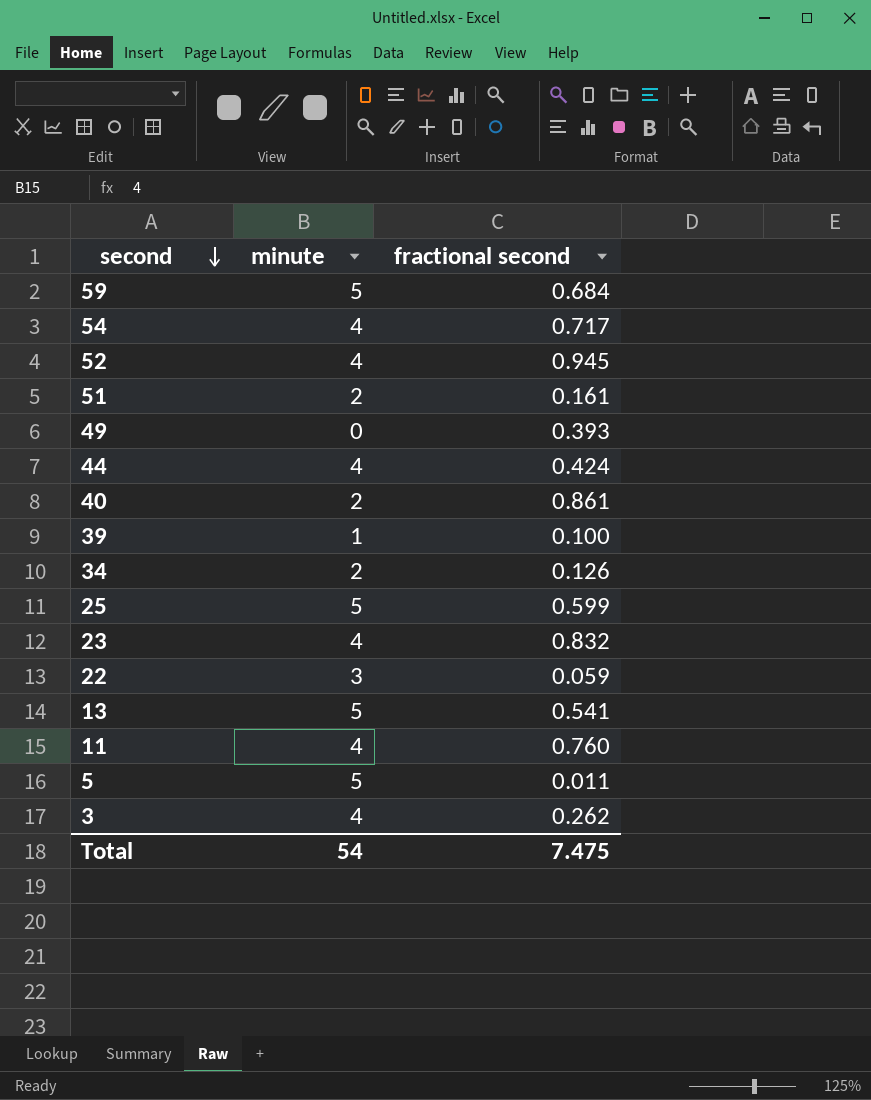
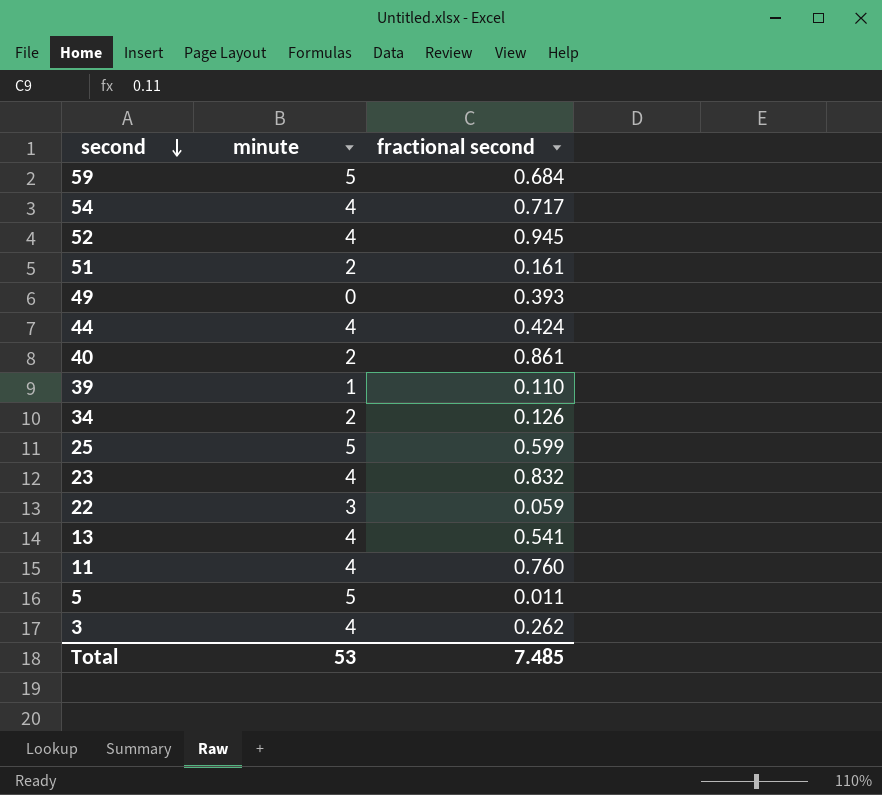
39 | fractional second: 0.100 -> 0.110
13 | minute: 5 -> 4
Total | minute: 54 -> 53
Total | fractional second: 7.475 -> 7.485

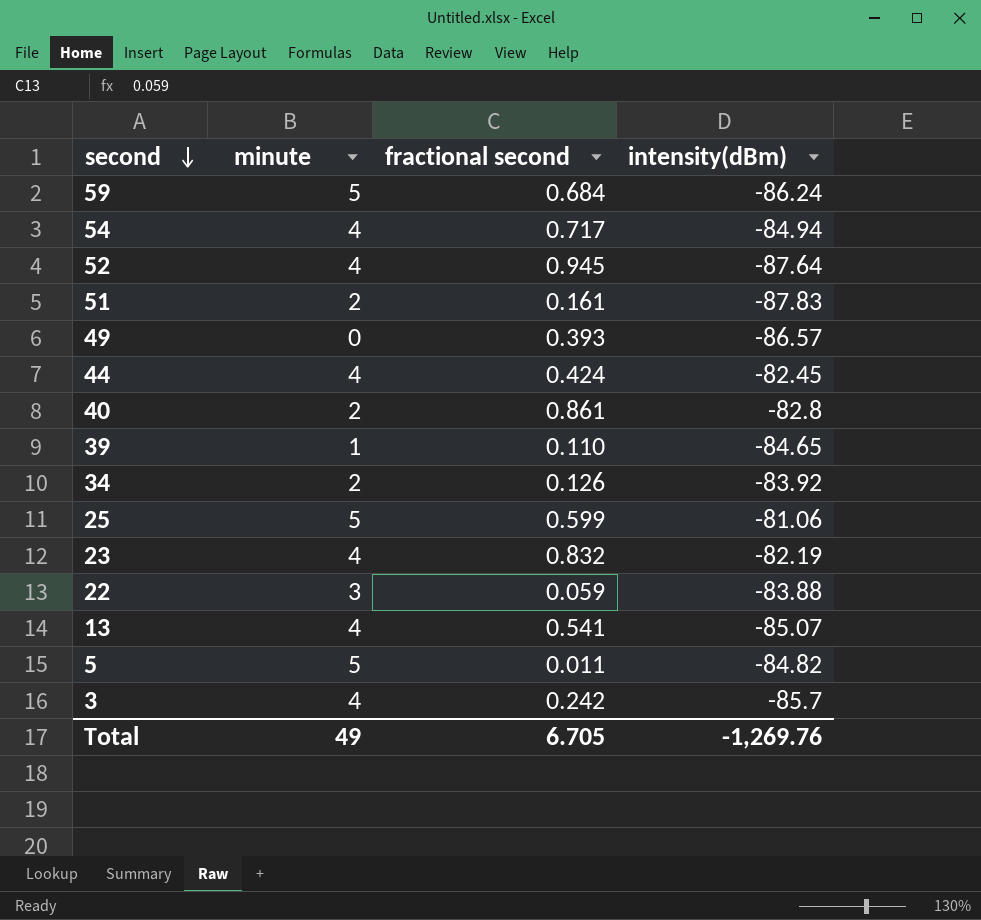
column intensity(dBm) | position: none -> 4
row 11: 4 | 0.760 -> none
3 | fractional second: 0.262 -> 0.242
Total | minute: 53 -> 49
Total | fractional second: 7.485 -> 6.705

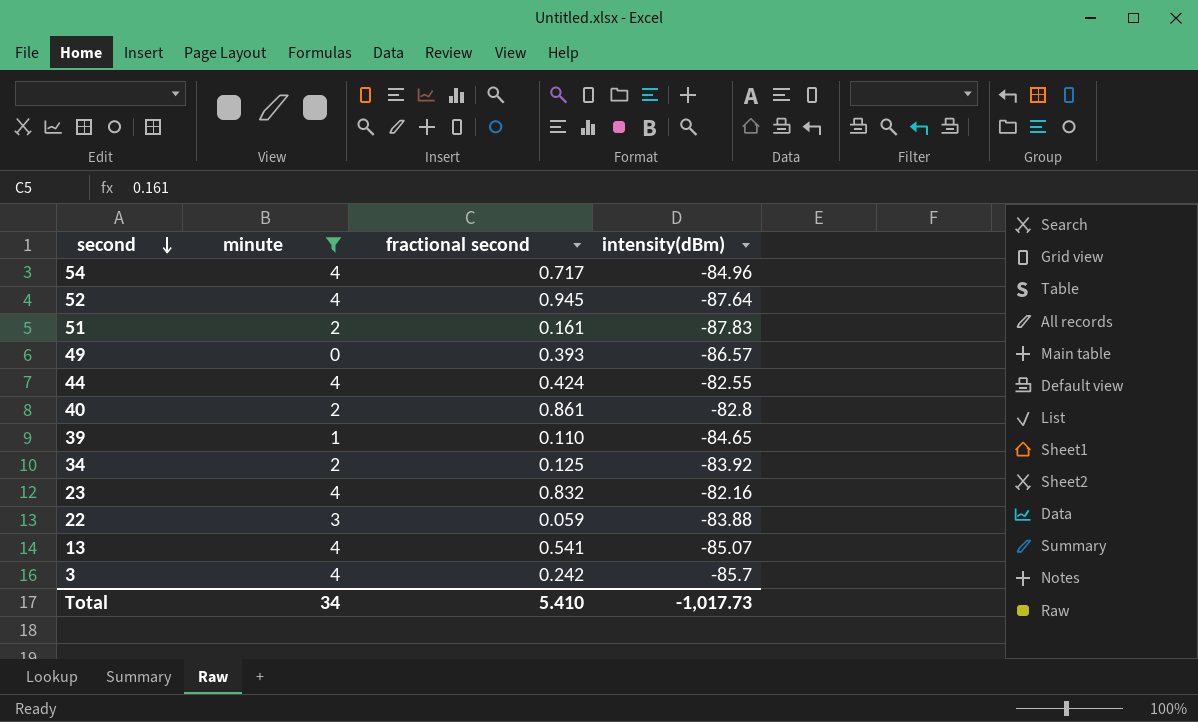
filter: none -> minute != 5
54 | intensity(dBm): -84.94 -> -84.96
44 | intensity(dBm): -82.45 -> -82.55
34 | fractional second: 0.126 -> 0.125
23 | intensity(dBm): -82.19 -> -82.16
Total | minute: 49 -> 34
Total | fractional second: 6.705 -> 5.410
Total | intensity(dBm): -1,269.76 -> -1,017.73

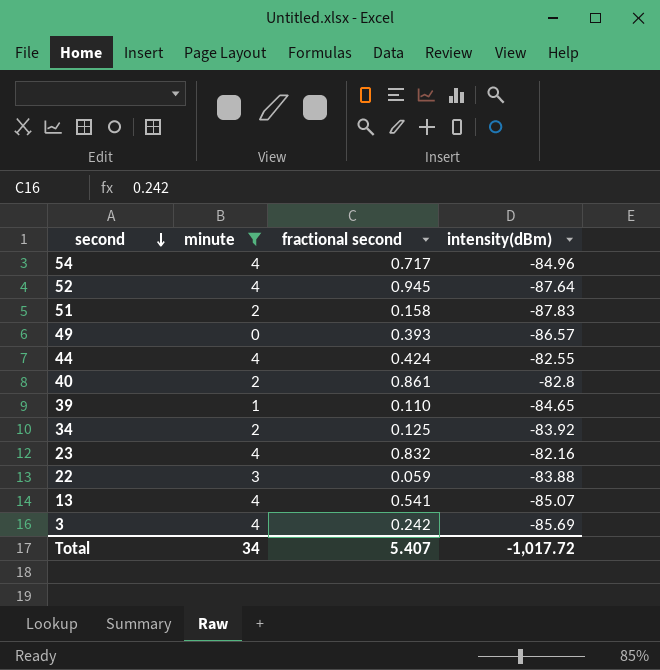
51 | fractional second: 0.161 -> 0.158
3 | intensity(dBm): -85.7 -> -85.69
Total | fractional second: 5.410 -> 5.407
Total | intensity(dBm): -1,017.73 -> -1,017.72

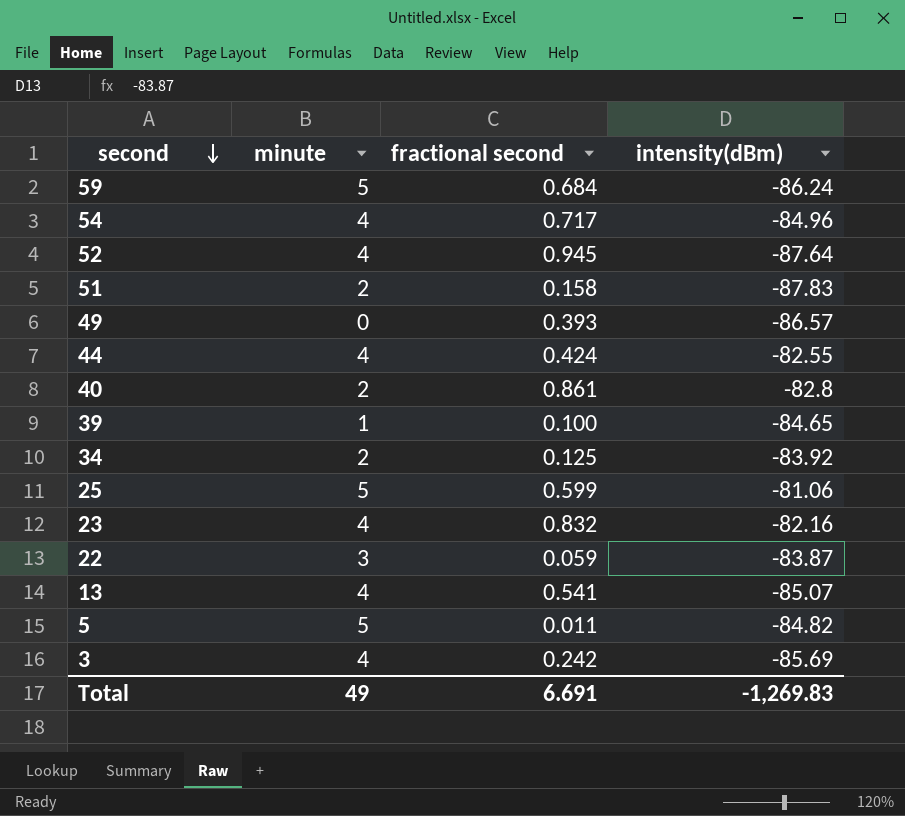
filter: minute != 5 -> none
39 | fractional second: 0.110 -> 0.100
22 | intensity(dBm): -83.88 -> -83.87
Total | minute: 34 -> 49
Total | fractional second: 5.407 -> 6.691
Total | intensity(dBm): -1,017.72 -> -1,269.83

